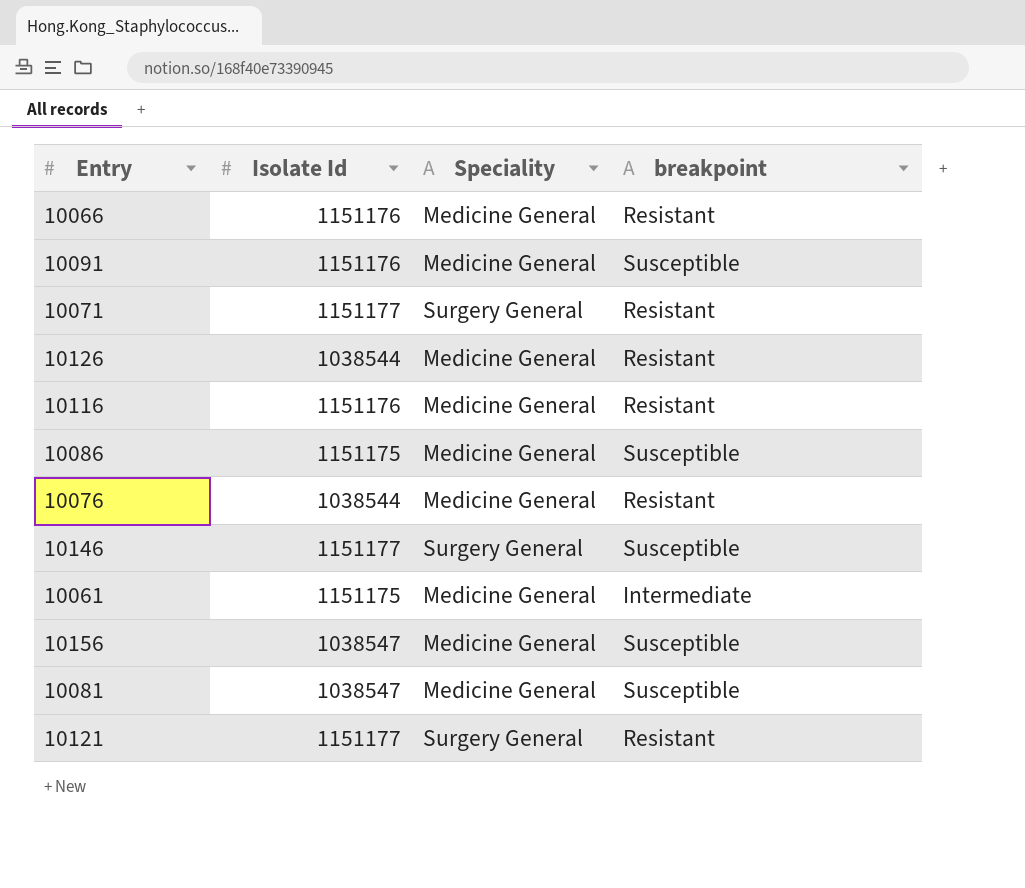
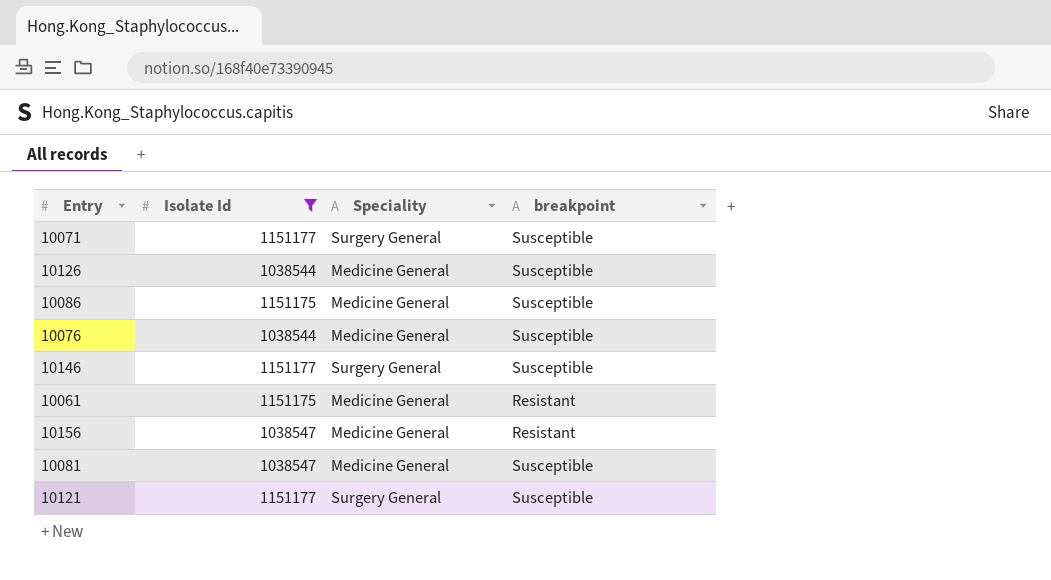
filter: none -> Isolate Id != 1151176
10071 | breakpoint: Resistant -> Susceptible
10126 | breakpoint: Resistant -> Susceptible
10076 | breakpoint: Resistant -> Susceptible
10061 | breakpoint: Intermediate -> Resistant
10156 | breakpoint: Susceptible -> Resistant
10121 | breakpoint: Resistant -> Susceptible

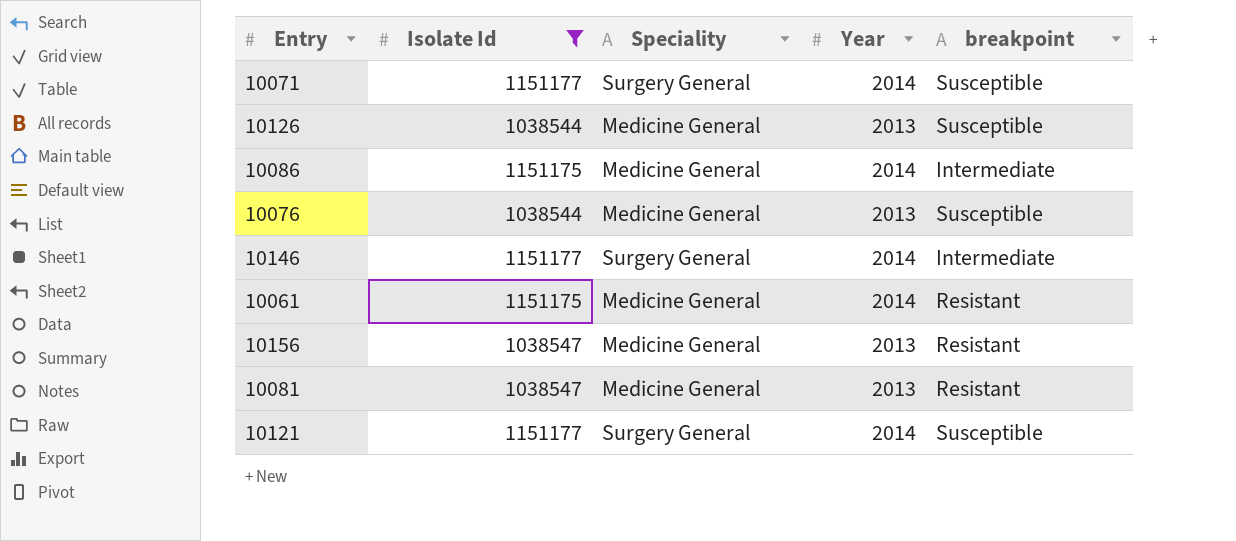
column Year | position: none -> 4
10086 | breakpoint: Susceptible -> Intermediate
10146 | breakpoint: Susceptible -> Intermediate
10081 | breakpoint: Susceptible -> Resistant

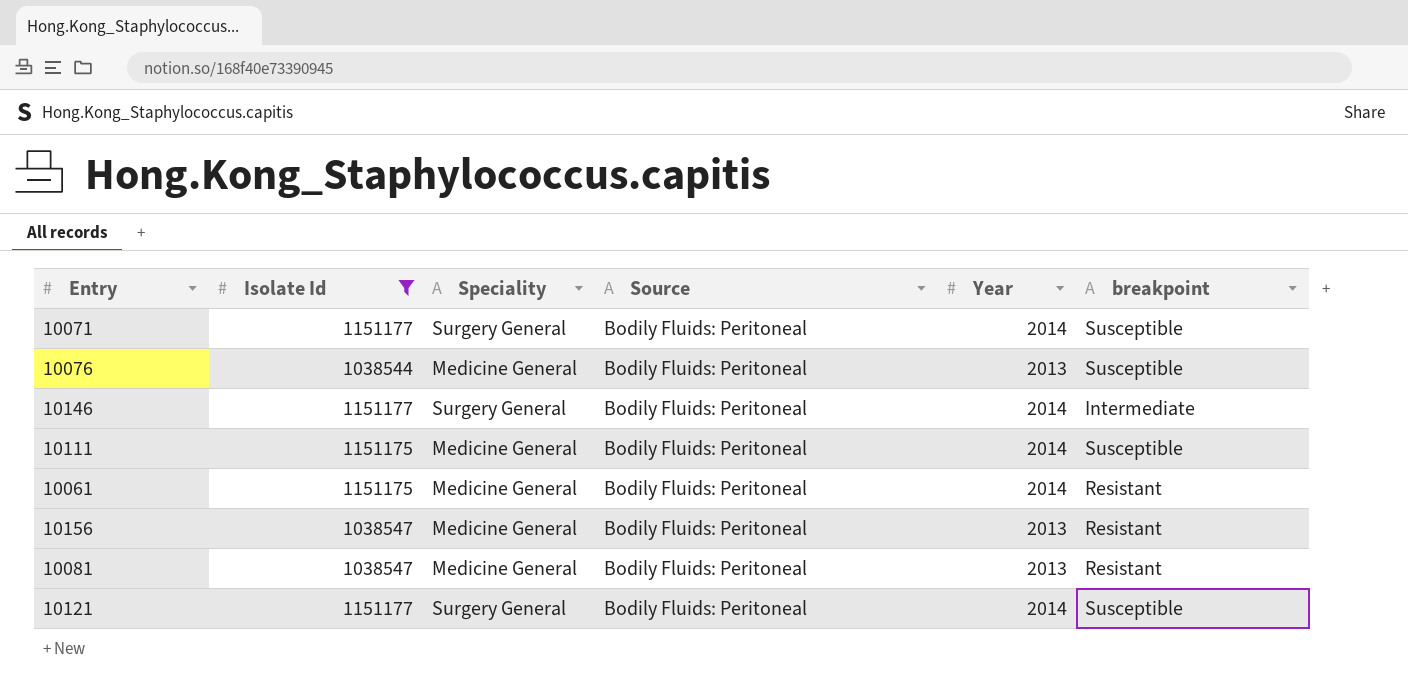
column Source | position: none -> 4
row 10126: 1038544 | Medicine General | 2013 | Susceptible -> none
row 10086: 1151175 | Medicine General | 2014 | Intermediate -> none
row 10111: none -> 1151175 | Medicine General | Bodily Fluids: Peritoneal | 2014 | Susceptible

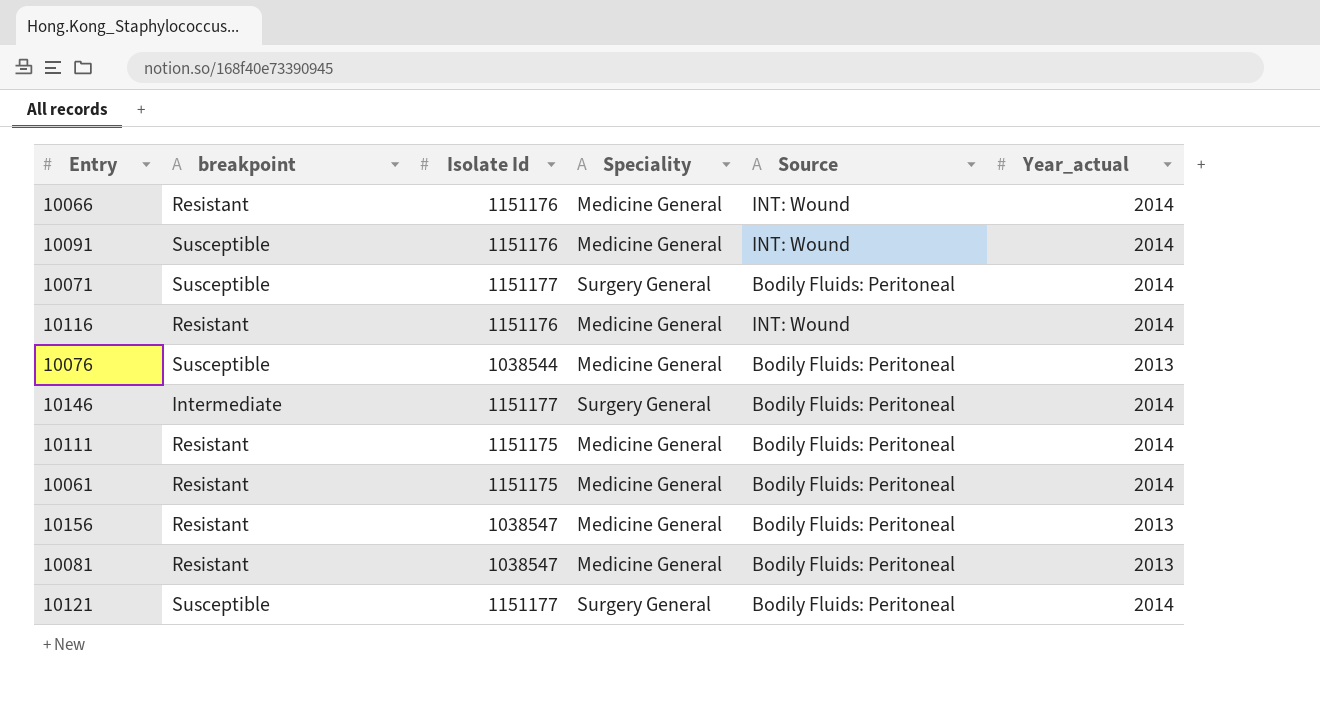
filter: Isolate Id != 1151176 -> none
column breakpoint | position: 6 -> 2
column name: Year -> Year_actual
10111 | breakpoint: Susceptible -> Resistant

